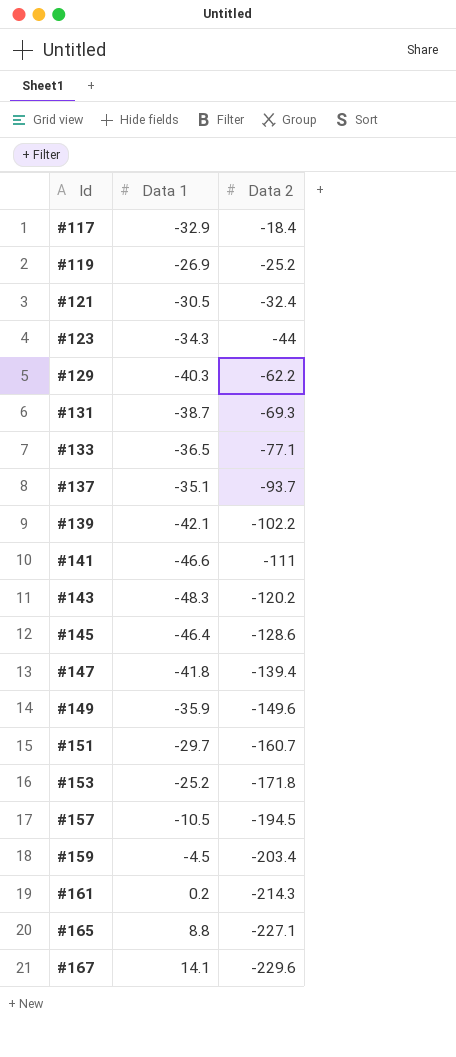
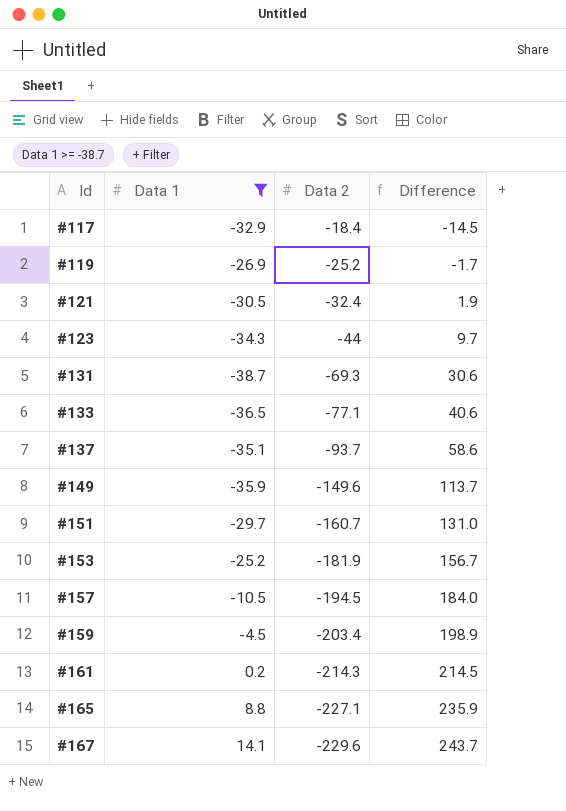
filter: none -> Data 1 >= -38.7
column Difference | formula: none -> [Data 1] - [Data 2]
#153 | Data 2: -171.8 -> -181.9

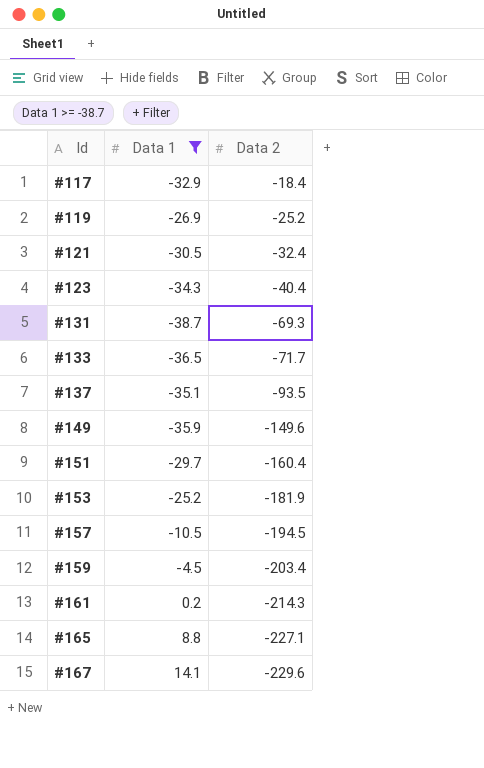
column Difference | formula: [Data 1] - [Data 2] -> none
#123 | Data 2: -44 -> -40.4
#133 | Data 2: -77.1 -> -71.7
#137 | Data 2: -93.7 -> -93.5
#151 | Data 2: -160.7 -> -160.4

